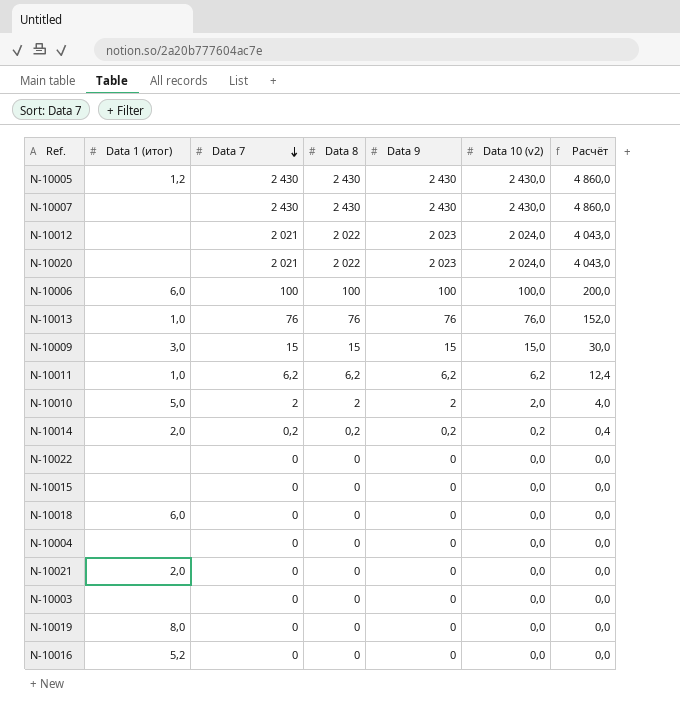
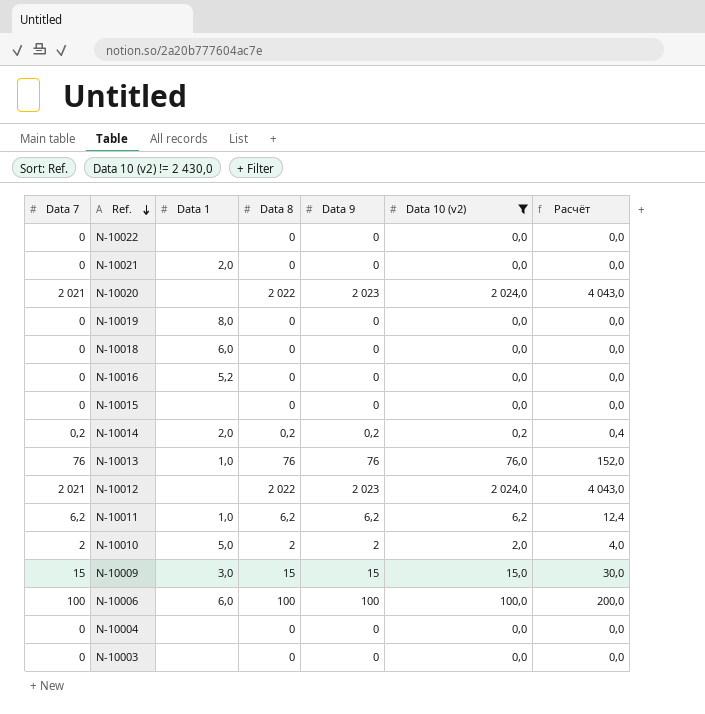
filter: none -> Data 10 (v2) != 2 430,0
row order: Data 7 descending -> Ref. descending
column Data 7 | position: 3 -> 1
column name: Data 1 (итог) -> Data 1

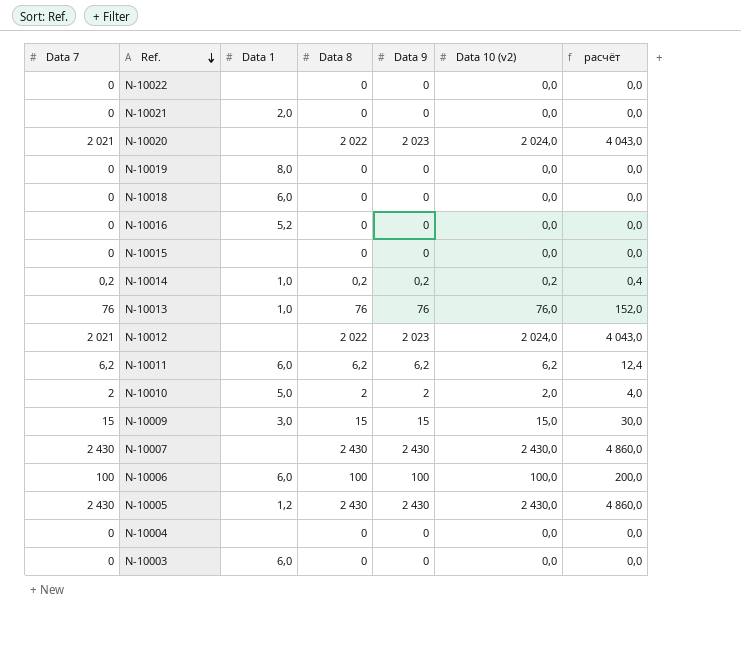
filter: Data 10 (v2) != 2 430,0 -> none
column name: Расчёт -> расчёт
N-10014 | Data 1: 2,0 -> 1,0
N-10011 | Data 1: 1,0 -> 6,0
N-10003 | Data 1: none -> 6,0

